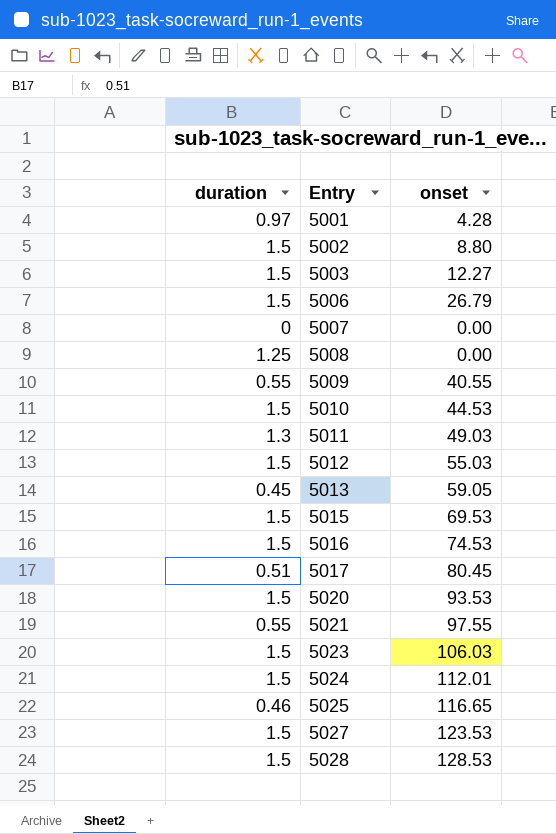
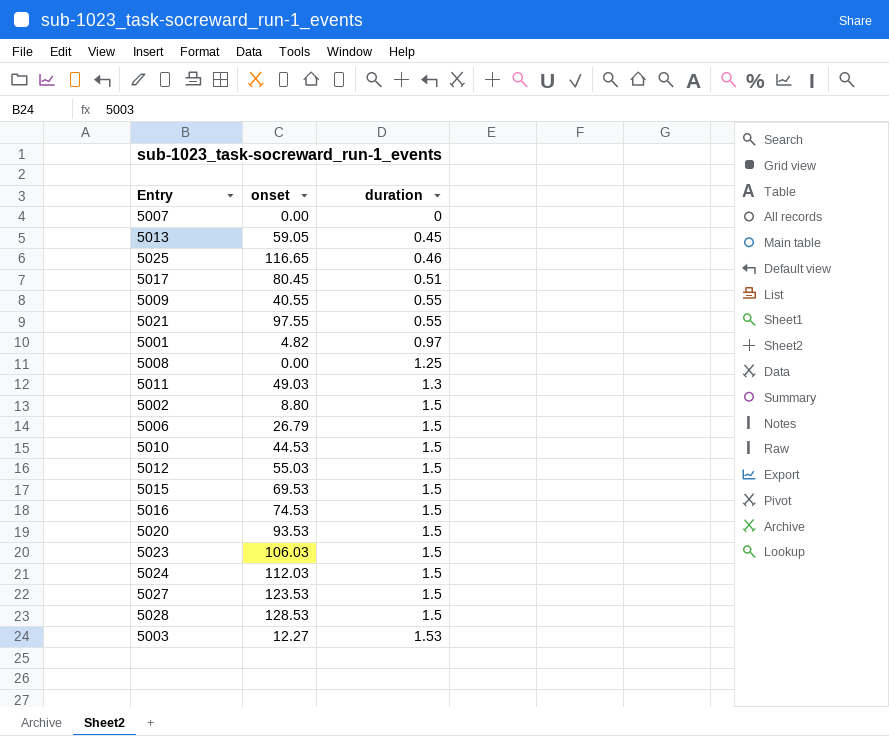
row order: Entry ascending -> duration ascending
column duration | position: 1 -> 3
5001 | onset: 4.28 -> 4.82
5024 | onset: 112.01 -> 112.03
5003 | duration: 1.5 -> 1.53

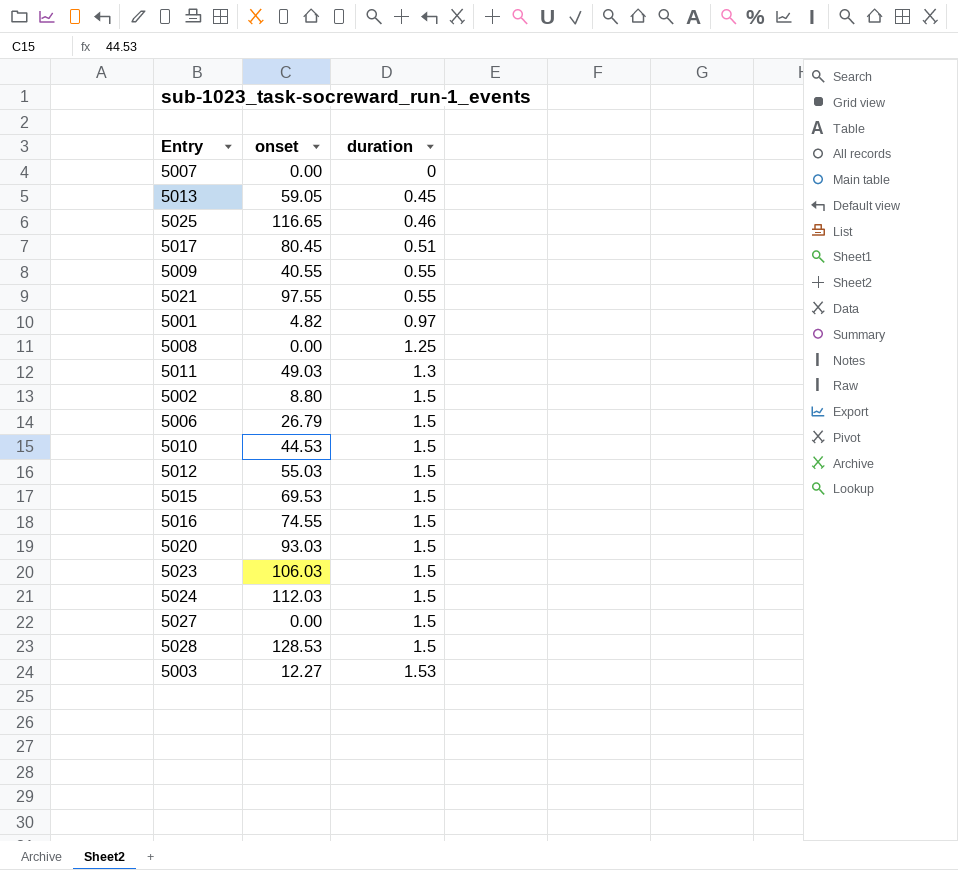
5016 | onset: 74.53 -> 74.55
5020 | onset: 93.53 -> 93.03
5027 | onset: 123.53 -> 0.00

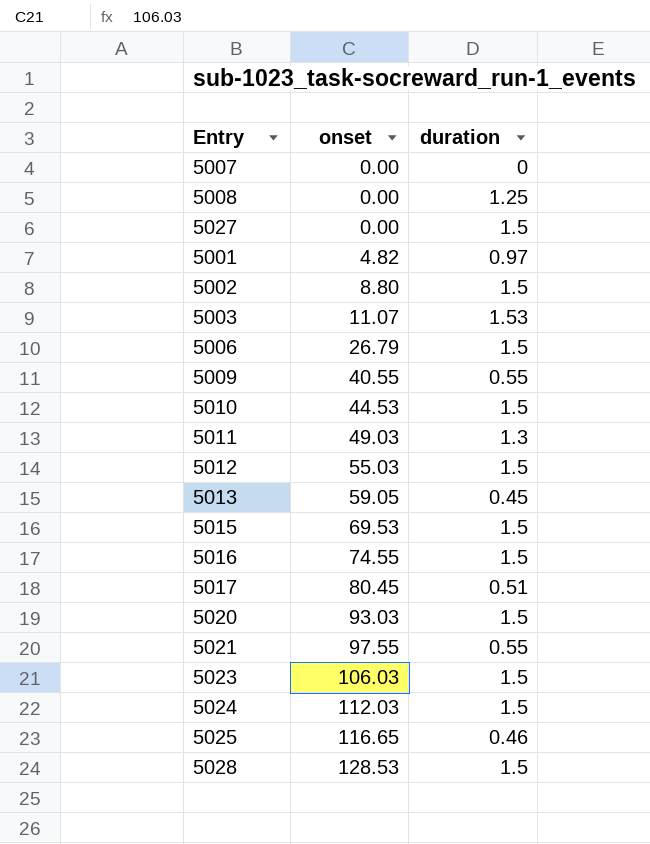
row order: duration ascending -> onset ascending
5003 | onset: 12.27 -> 11.07

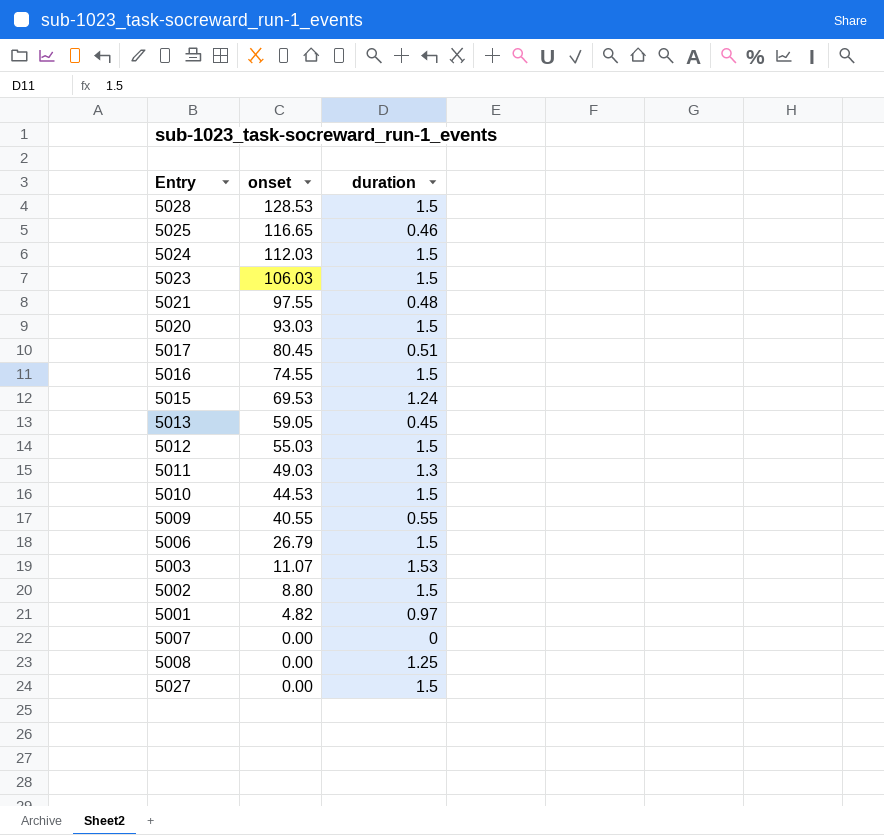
row order: onset ascending -> onset descending
5021 | duration: 0.55 -> 0.48
5015 | duration: 1.5 -> 1.24

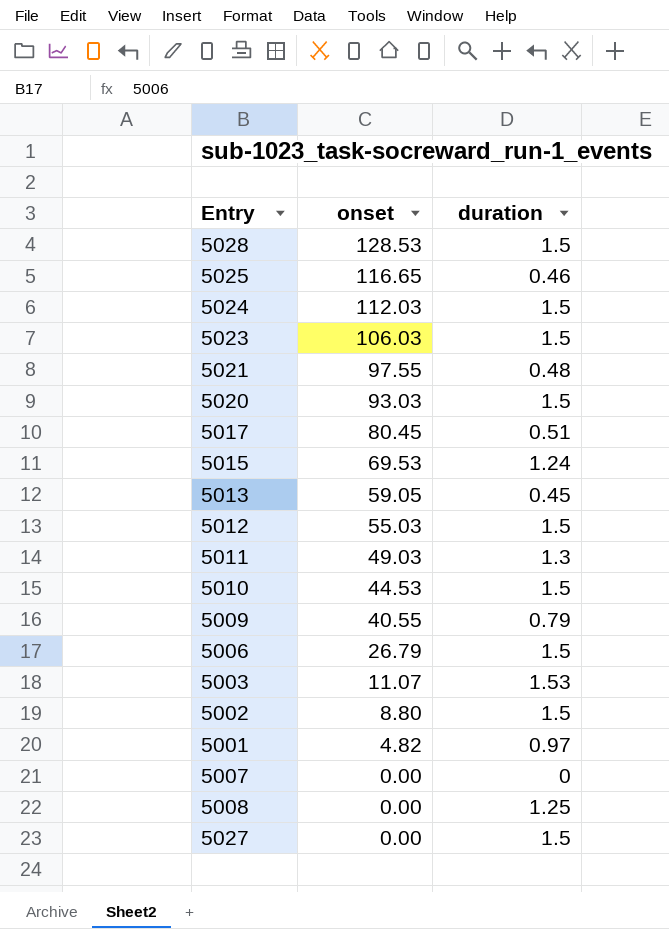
row 5016: 74.55 | 1.5 -> none
5009 | duration: 0.55 -> 0.79

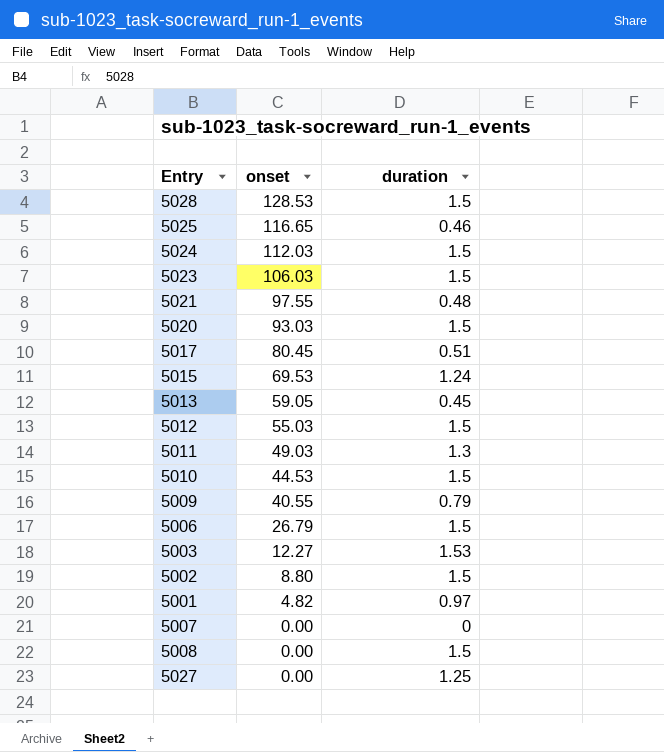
5003 | onset: 11.07 -> 12.27
5008 | duration: 1.25 -> 1.5
5027 | duration: 1.5 -> 1.25

